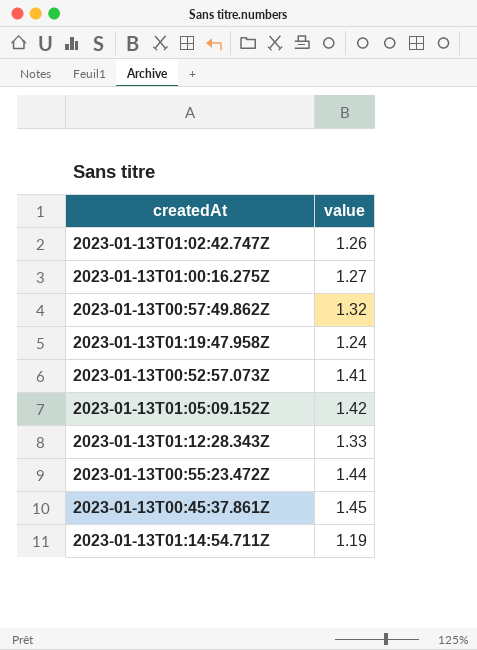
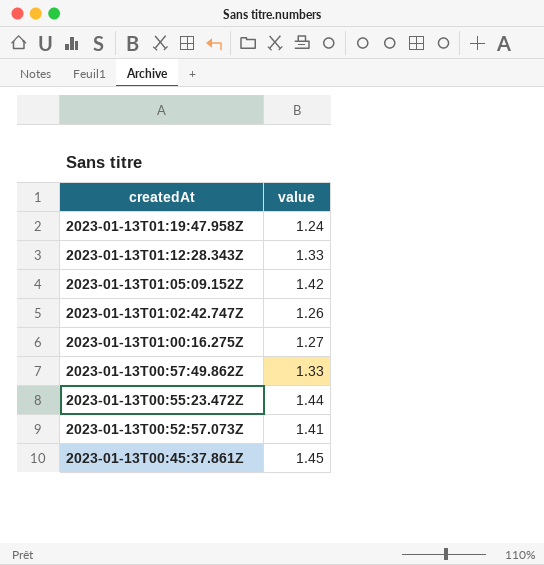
row order: none -> createdAt descending
row 2023-01-13T01:14:54.711Z: 1.19 -> none
2023-01-13T00:57:49.862Z | value: 1.32 -> 1.33

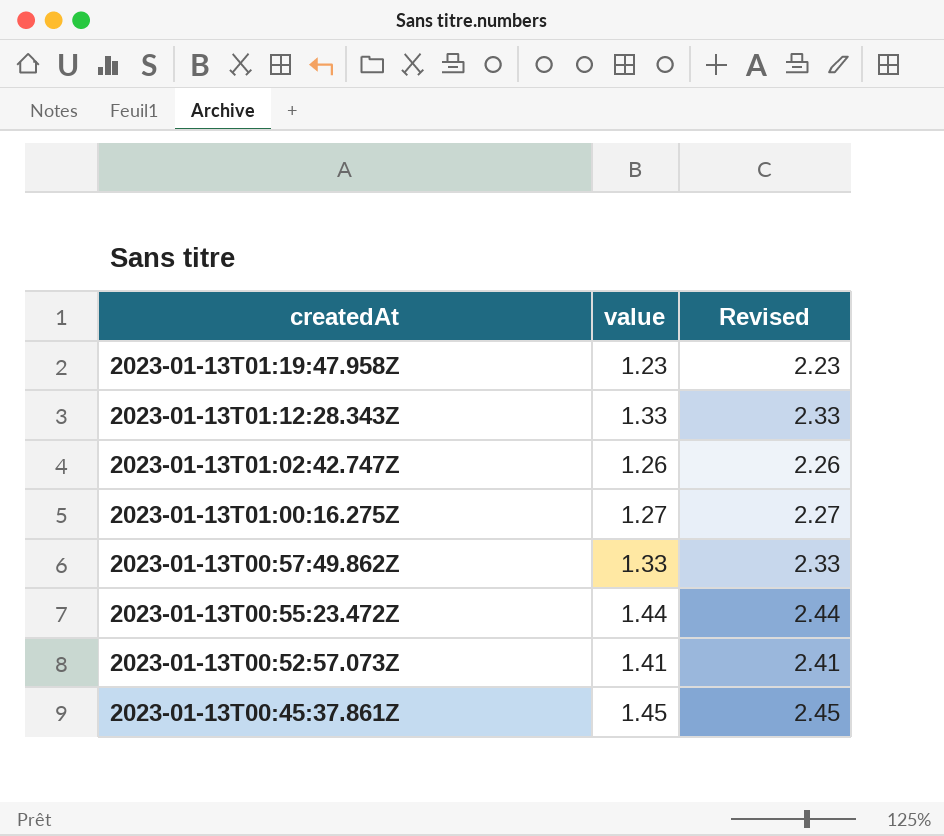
column Revised | formula: none -> [value] + 1
row 2023-01-13T01:05:09.152Z: 1.42 -> none
2023-01-13T01:19:47.958Z | value: 1.24 -> 1.23

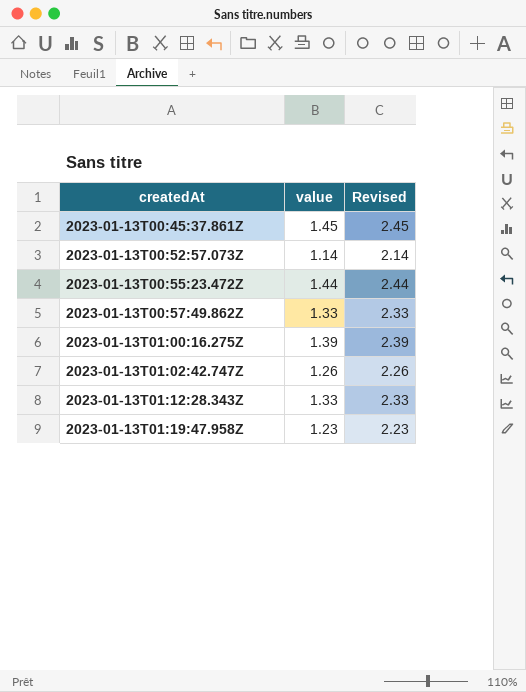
row order: createdAt descending -> createdAt ascending
2023-01-13T00:52:57.073Z | value: 1.41 -> 1.14
2023-01-13T00:52:57.073Z | Revised: 2.41 -> 2.14
2023-01-13T01:00:16.275Z | value: 1.27 -> 1.39
2023-01-13T01:00:16.275Z | Revised: 2.27 -> 2.39

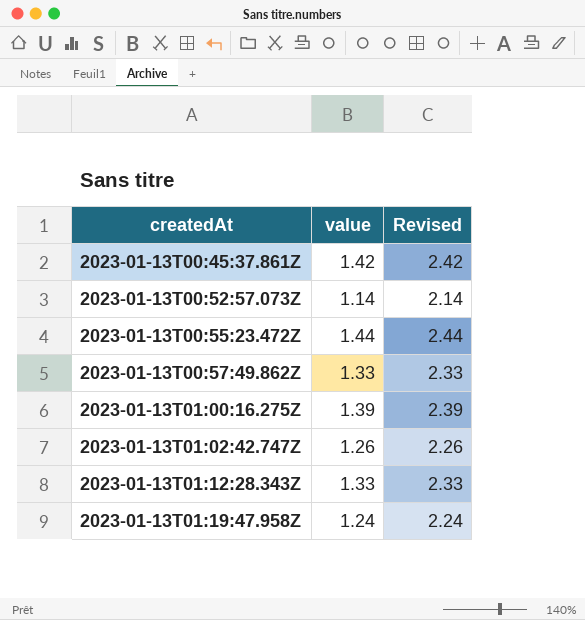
2023-01-13T00:45:37.861Z | value: 1.45 -> 1.42
2023-01-13T00:45:37.861Z | Revised: 2.45 -> 2.42
2023-01-13T01:19:47.958Z | value: 1.23 -> 1.24
2023-01-13T01:19:47.958Z | Revised: 2.23 -> 2.24

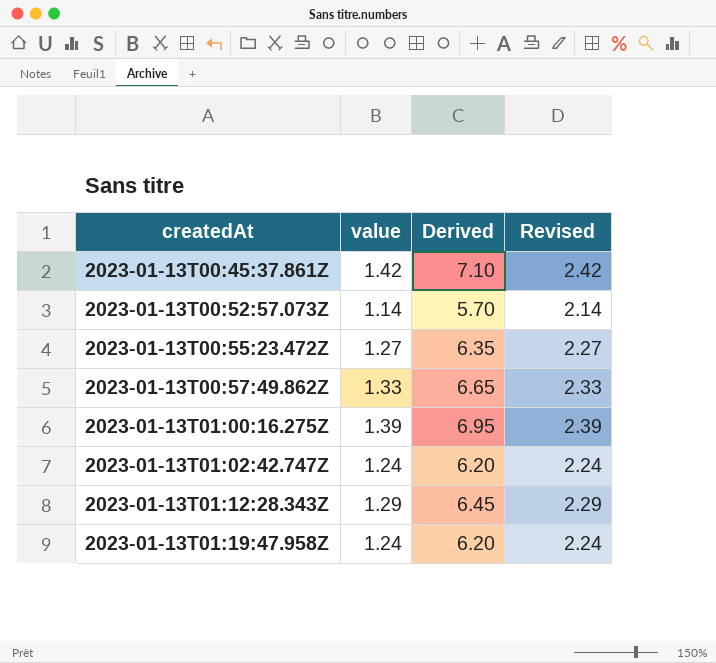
column Derived | formula: none -> [value] * 5
2023-01-13T00:55:23.472Z | value: 1.44 -> 1.27
2023-01-13T00:55:23.472Z | Revised: 2.44 -> 2.27
2023-01-13T01:02:42.747Z | value: 1.26 -> 1.24
2023-01-13T01:02:42.747Z | Revised: 2.26 -> 2.24
2023-01-13T01:12:28.343Z | value: 1.33 -> 1.29
2023-01-13T01:12:28.343Z | Revised: 2.33 -> 2.29

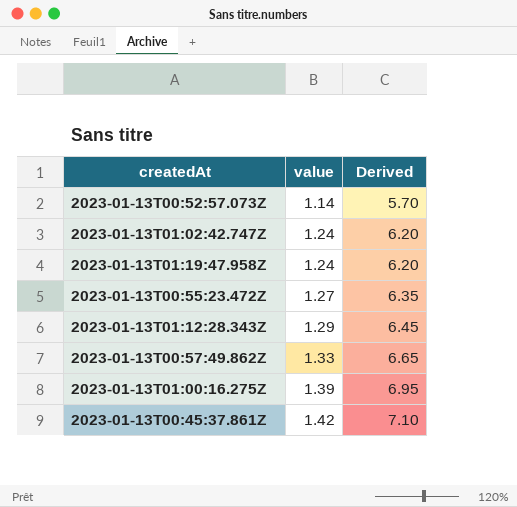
row order: createdAt ascending -> value ascending
column Revised | formula: [value] + 1 -> none

